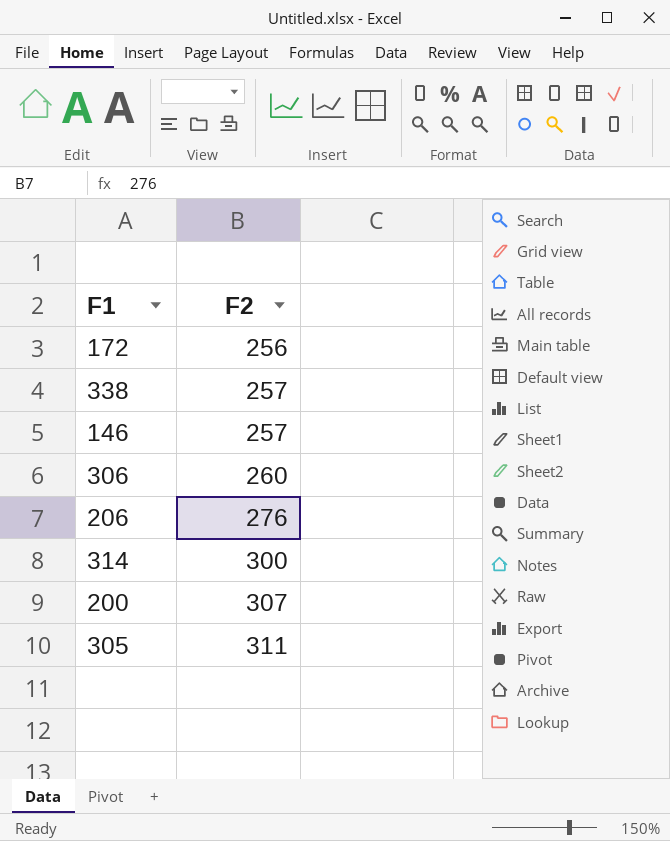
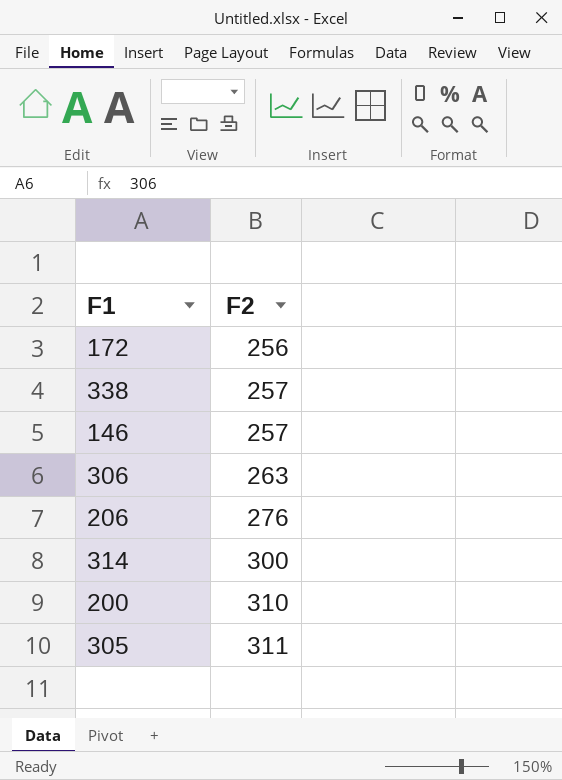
306 | F2: 260 -> 263
200 | F2: 307 -> 310

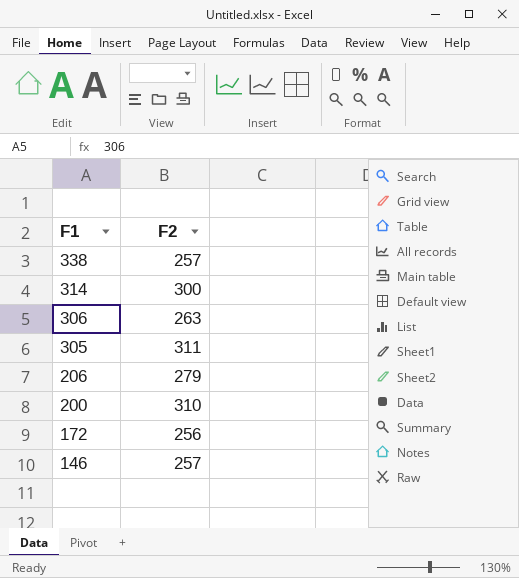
row order: F2 ascending -> F1 descending
206 | F2: 276 -> 279

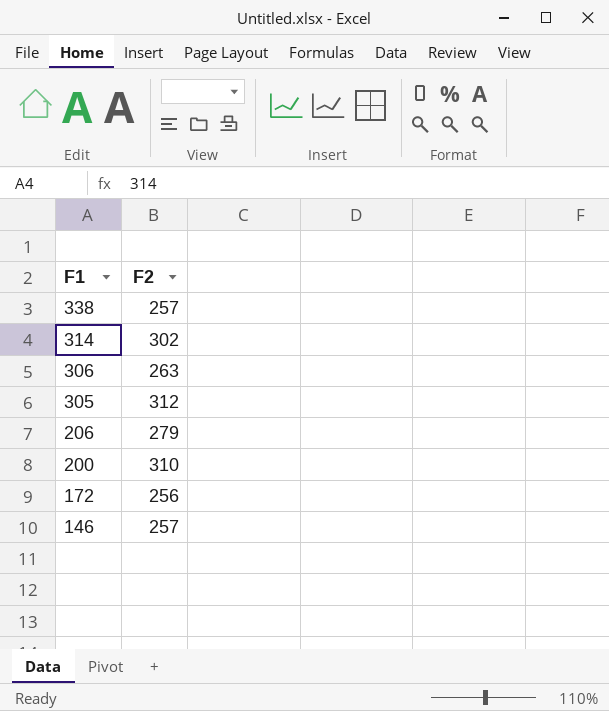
314 | F2: 300 -> 302
305 | F2: 311 -> 312

